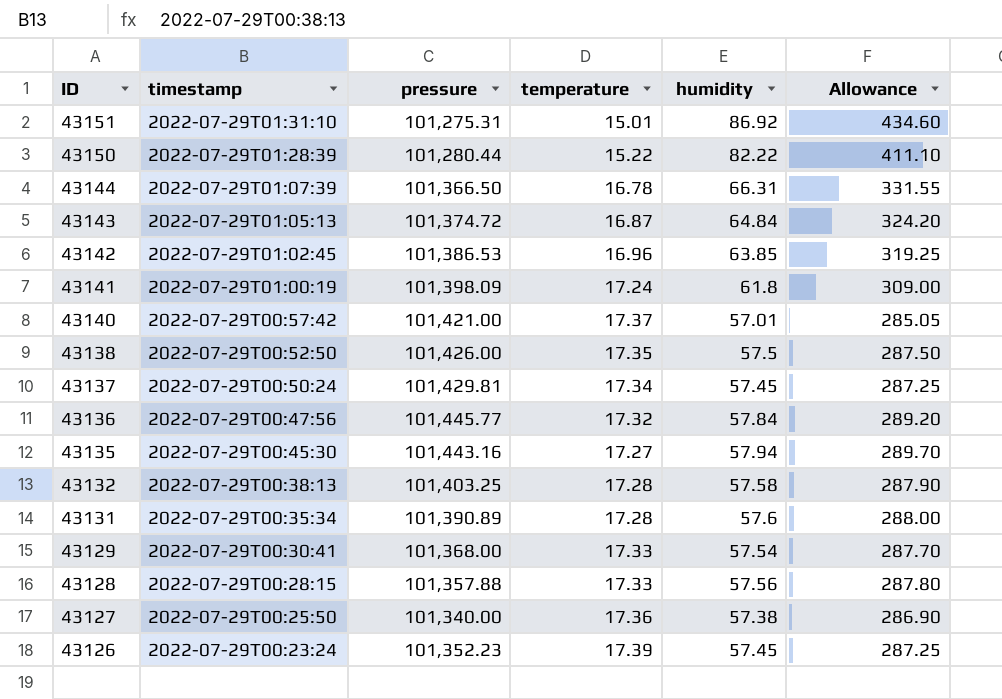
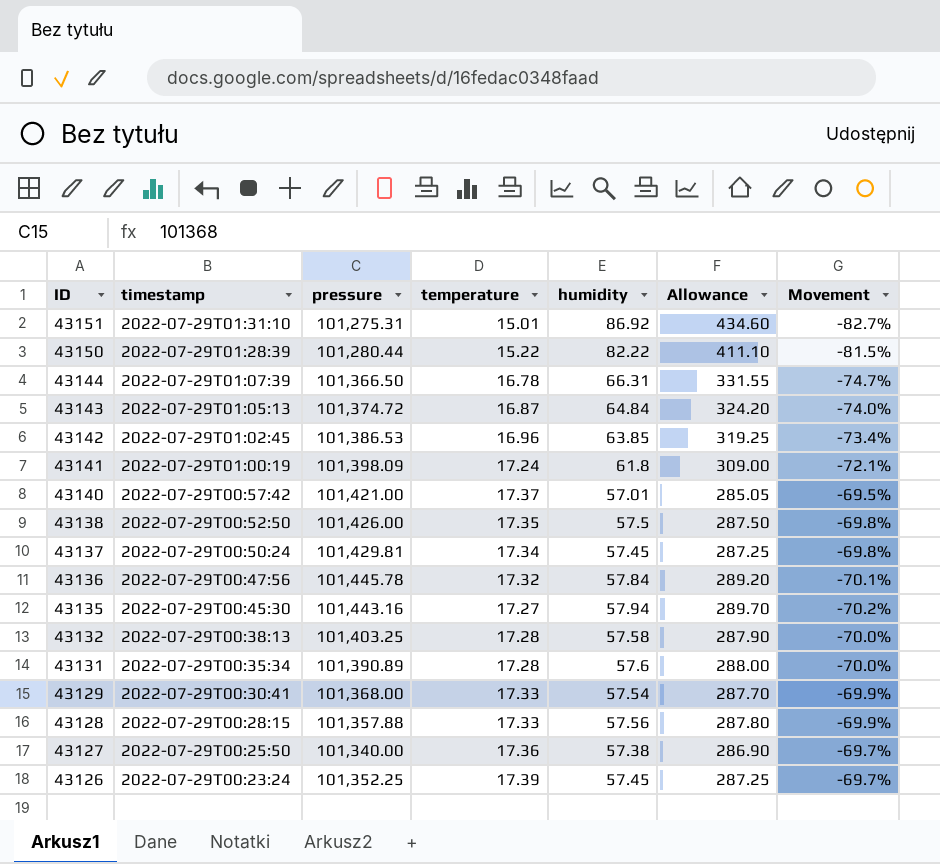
column Movement | formula: none -> ([temperature] - [humidity]) / [humidity]
43136 | pressure: 101,445.77 -> 101,445.78
43126 | pressure: 101,352.23 -> 101,352.25

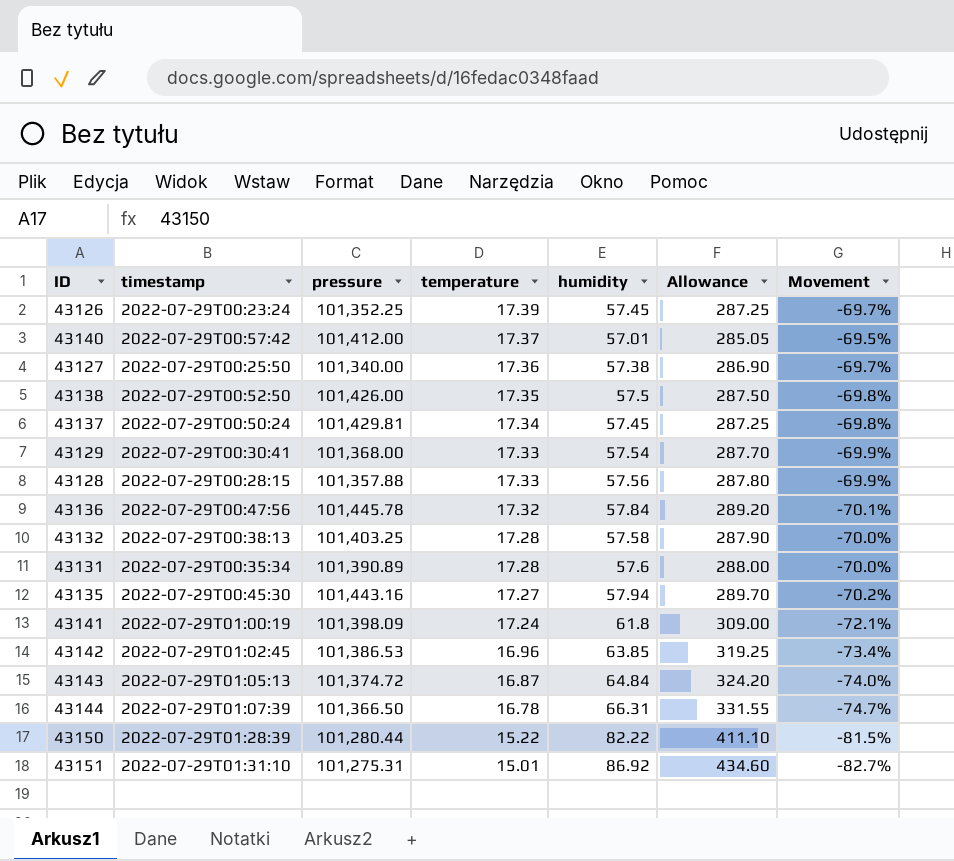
row order: ID descending -> temperature descending
43140 | pressure: 101,421.00 -> 101,412.00

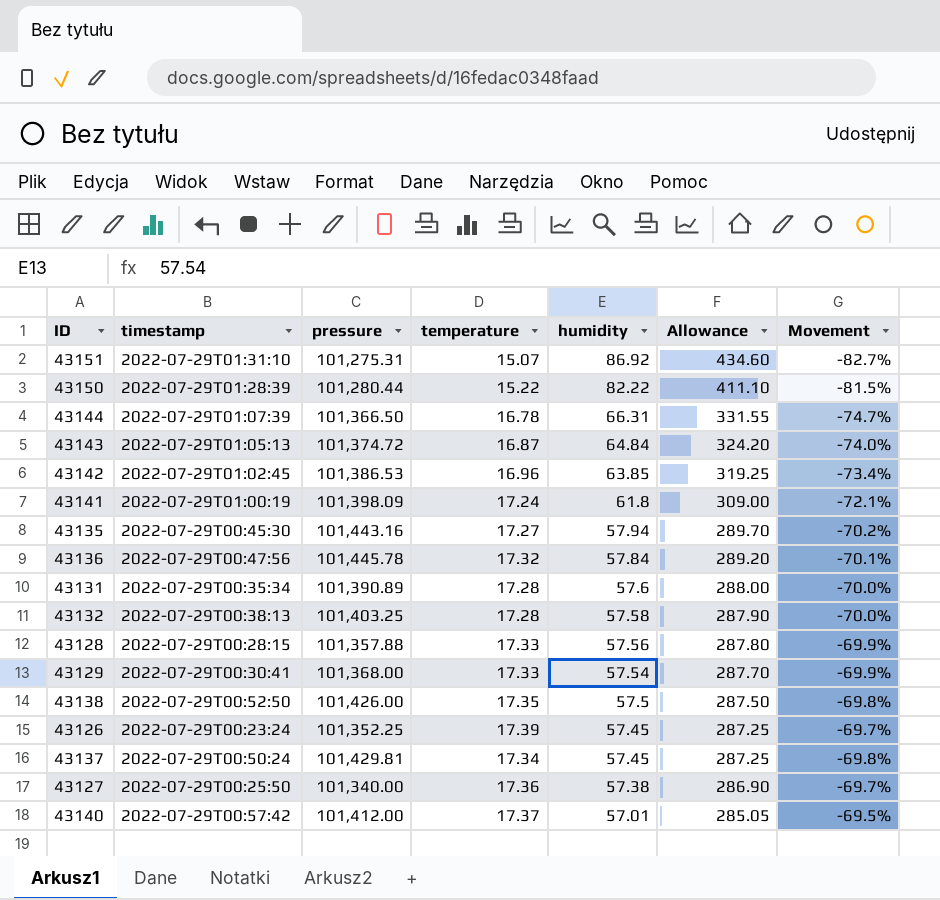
row order: temperature descending -> humidity descending
43151 | temperature: 15.01 -> 15.07

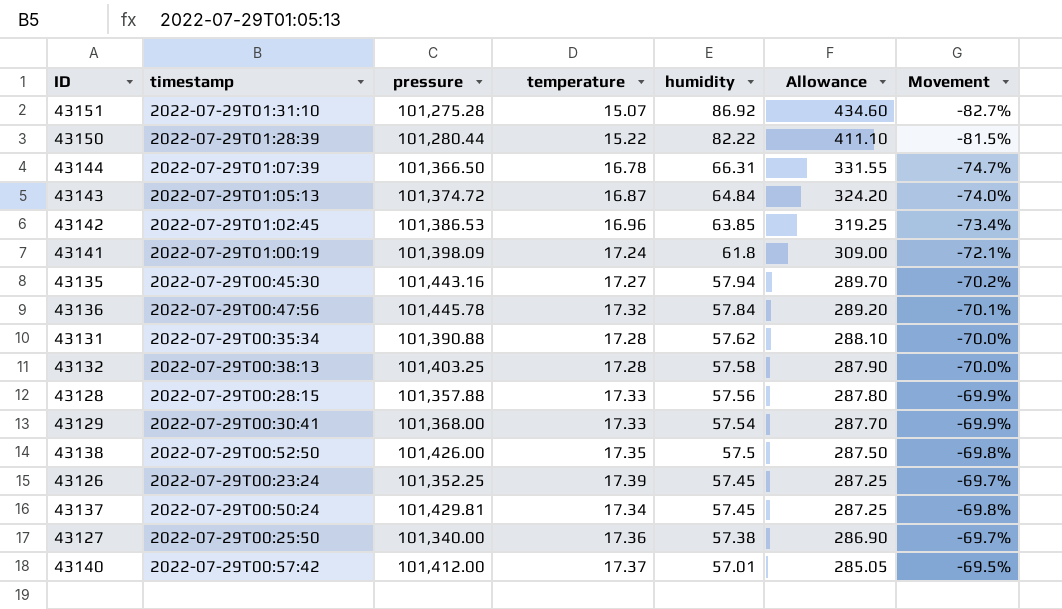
43151 | pressure: 101,275.31 -> 101,275.28
43131 | pressure: 101,390.89 -> 101,390.88
43131 | humidity: 57.6 -> 57.62
43131 | Allowance: 288.00 -> 288.10

